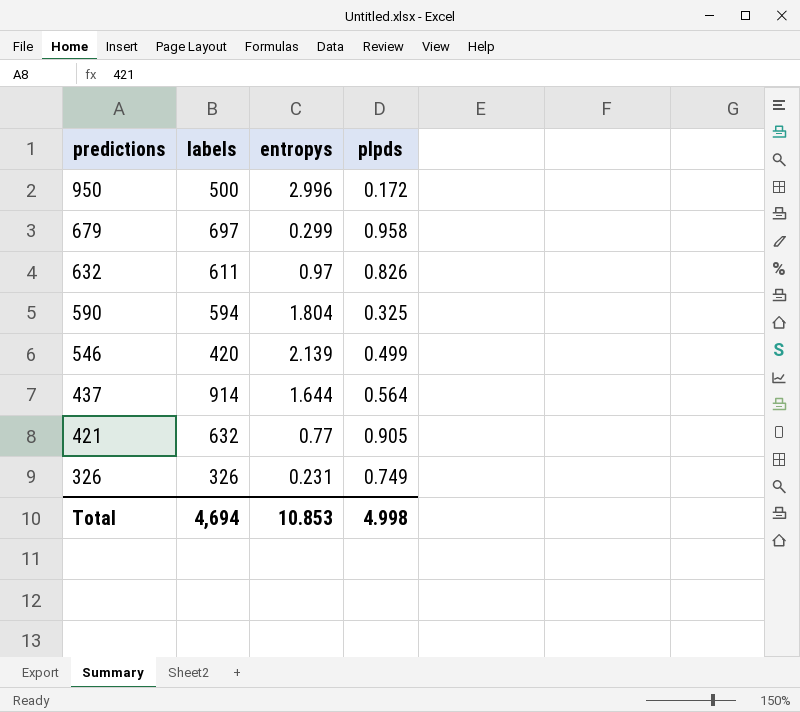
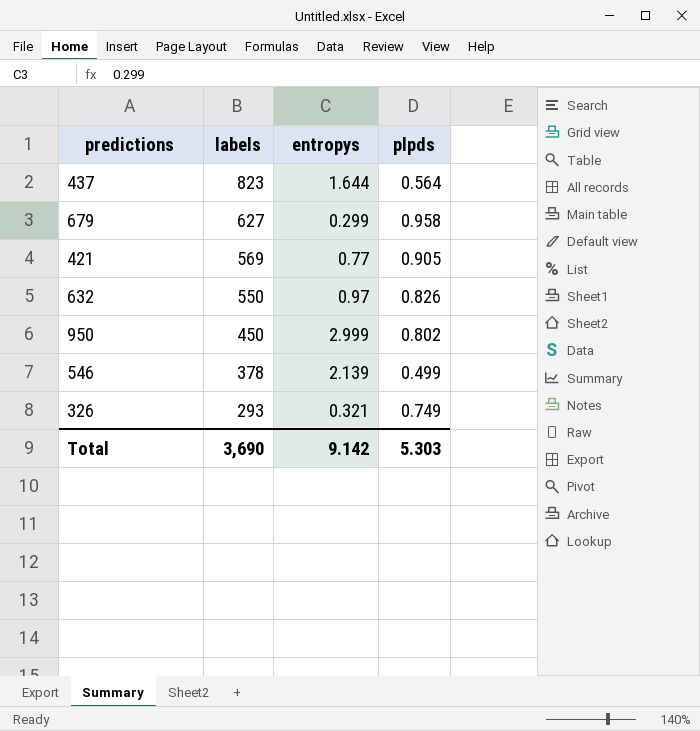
row order: predictions descending -> labels descending
row 590: 594 | 1.804 | 0.325 -> none
437 | labels: 914 -> 823
679 | labels: 697 -> 627
421 | labels: 632 -> 569
632 | labels: 611 -> 550
950 | labels: 500 -> 450
950 | entropys: 2.996 -> 2.999
950 | plpds: 0.172 -> 0.802
546 | labels: 420 -> 378
326 | labels: 326 -> 293
326 | entropys: 0.231 -> 0.321
Total | labels: 4,694 -> 3,690
Total | entropys: 10.853 -> 9.142
Total | plpds: 4.998 -> 5.303

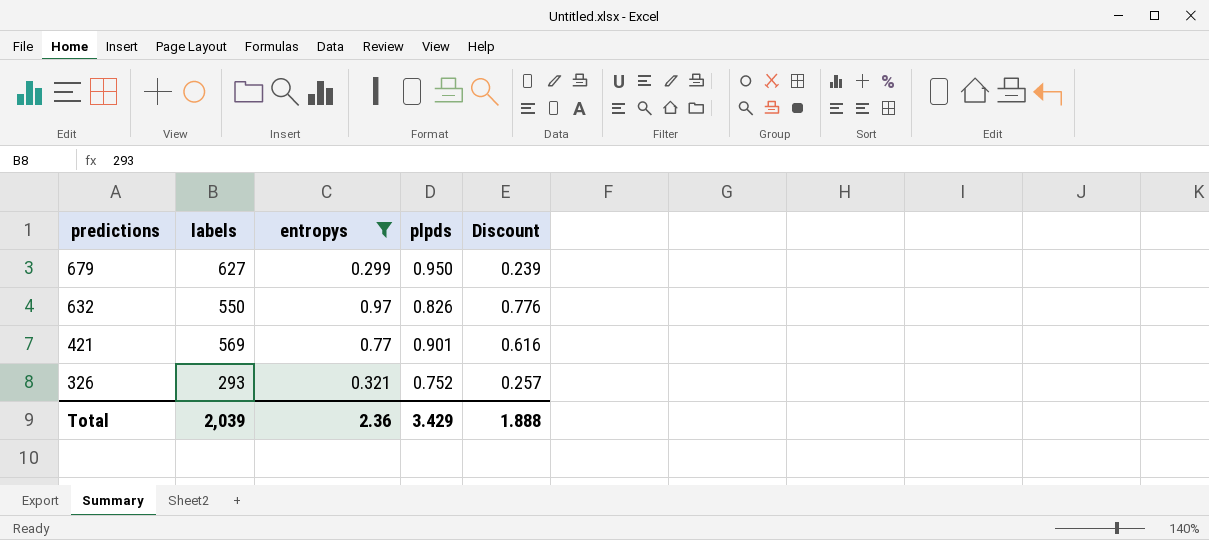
filter: none -> entropys <= 0.97
row order: labels descending -> predictions descending
column Discount | formula: none -> [entropys] * 0.8
679 | plpds: 0.958 -> 0.950
421 | plpds: 0.905 -> 0.901
326 | plpds: 0.749 -> 0.752
Total | labels: 3,690 -> 2,039
Total | entropys: 9.142 -> 2.36
Total | plpds: 5.303 -> 3.429

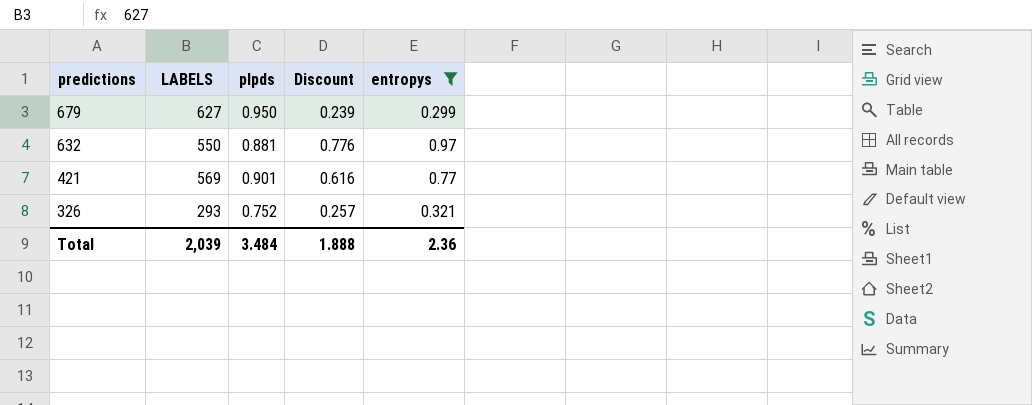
column name: labels -> LABELS
column entropys | position: 3 -> 5
632 | plpds: 0.826 -> 0.881
Total | plpds: 3.429 -> 3.484

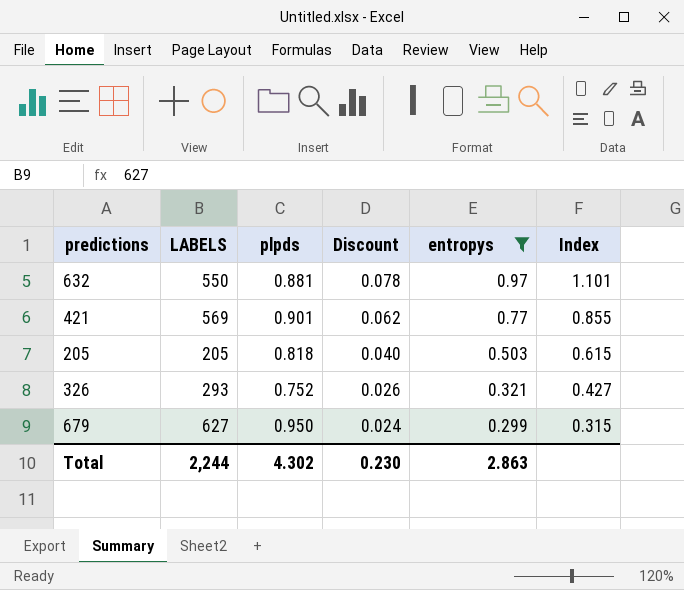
row order: predictions descending -> Discount descending
column Discount | formula: [entropys] * 0.8 -> [entropys] * 0.08
column Index | formula: none -> [entropys] / [plpds]
row 205: none -> 205 | 0.818 | 0.040 | 0.503 | 0.615
Total | LABELS: 2,039 -> 2,244
Total | plpds: 3.484 -> 4.302
Total | Discount: 1.888 -> 0.230
Total | entropys: 2.36 -> 2.863

